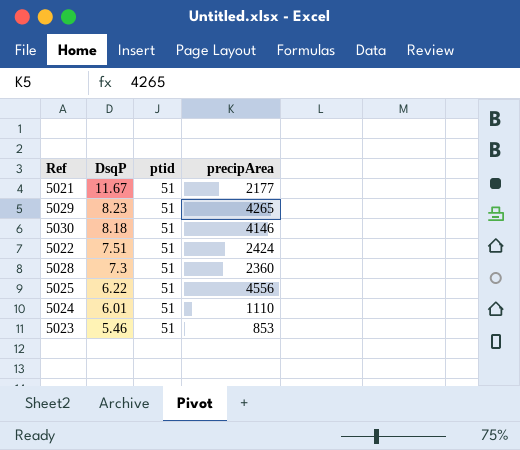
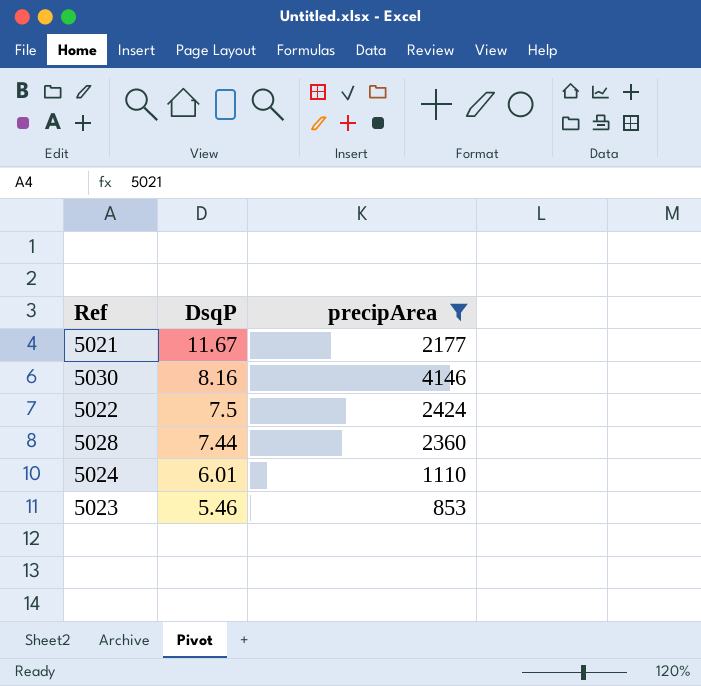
filter: none -> precipArea <= 4146
column ptid | position: 3 -> none
5030 | DsqP: 8.18 -> 8.16
5022 | DsqP: 7.51 -> 7.5
5028 | DsqP: 7.3 -> 7.44

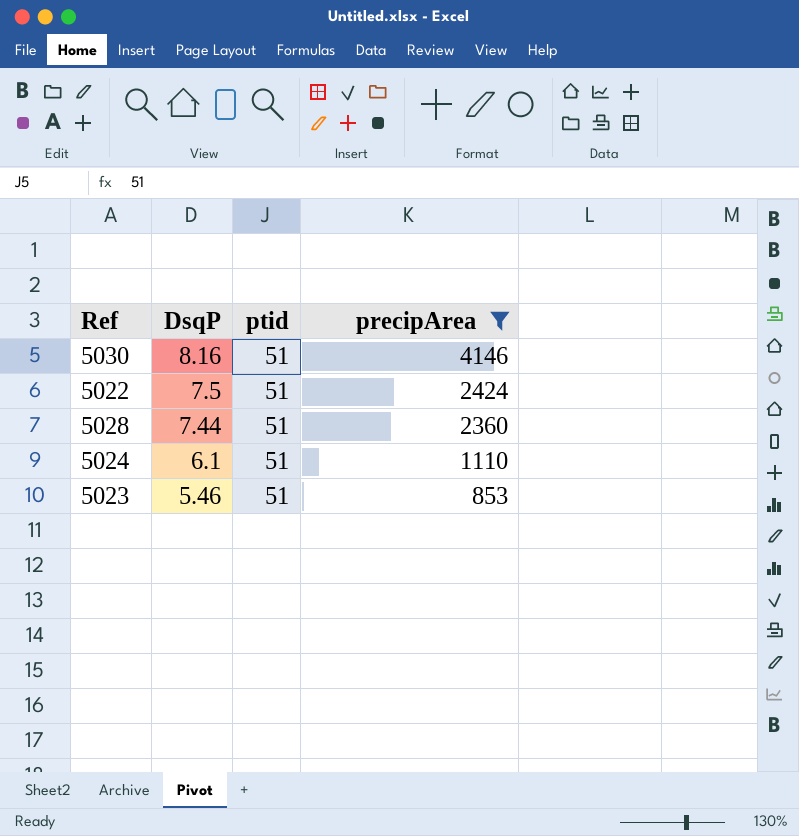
column ptid | position: none -> 3
row 5021: 11.67 | 2177 -> none
5024 | DsqP: 6.01 -> 6.1

